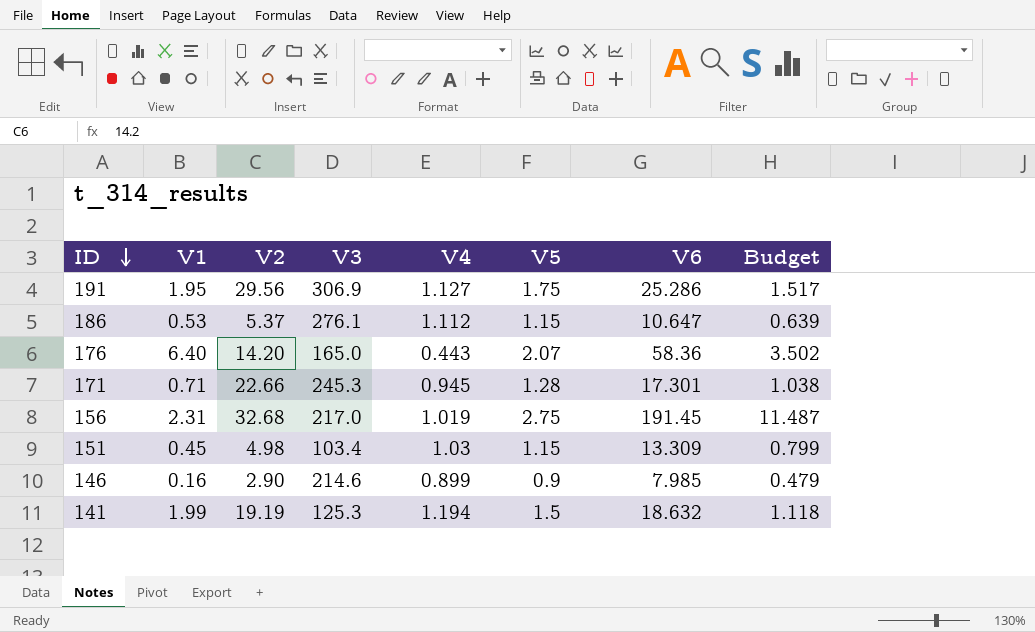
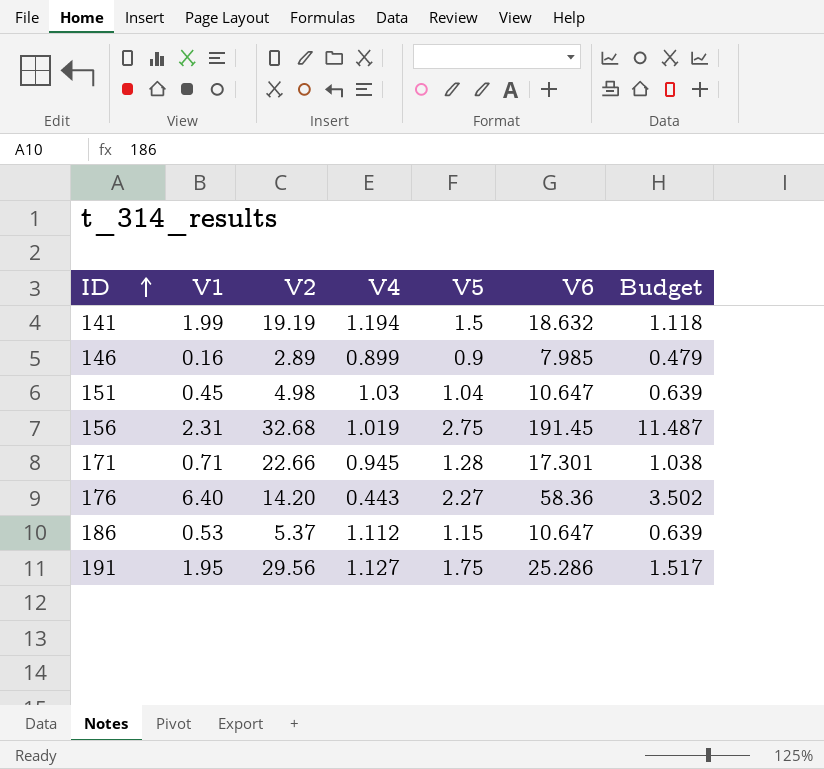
row order: ID descending -> ID ascending
column V3 | position: 4 -> none
146 | V2: 2.90 -> 2.89
151 | V5: 1.15 -> 1.04
151 | V6: 13.309 -> 10.647
151 | Budget: 0.799 -> 0.639
176 | V5: 2.07 -> 2.27

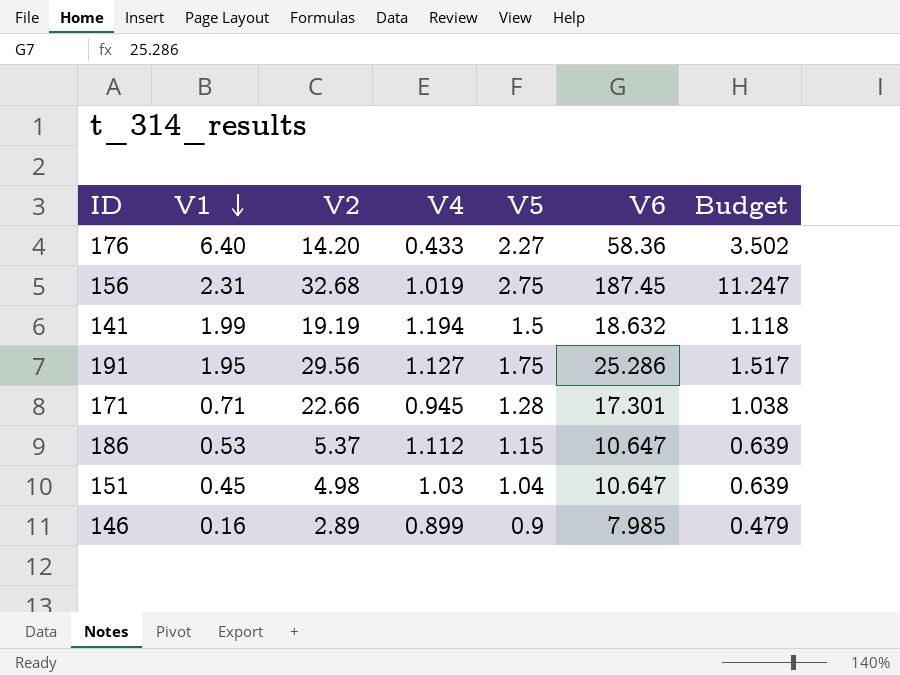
row order: ID ascending -> V1 descending
176 | V4: 0.443 -> 0.433
156 | V6: 191.45 -> 187.45
156 | Budget: 11.487 -> 11.247

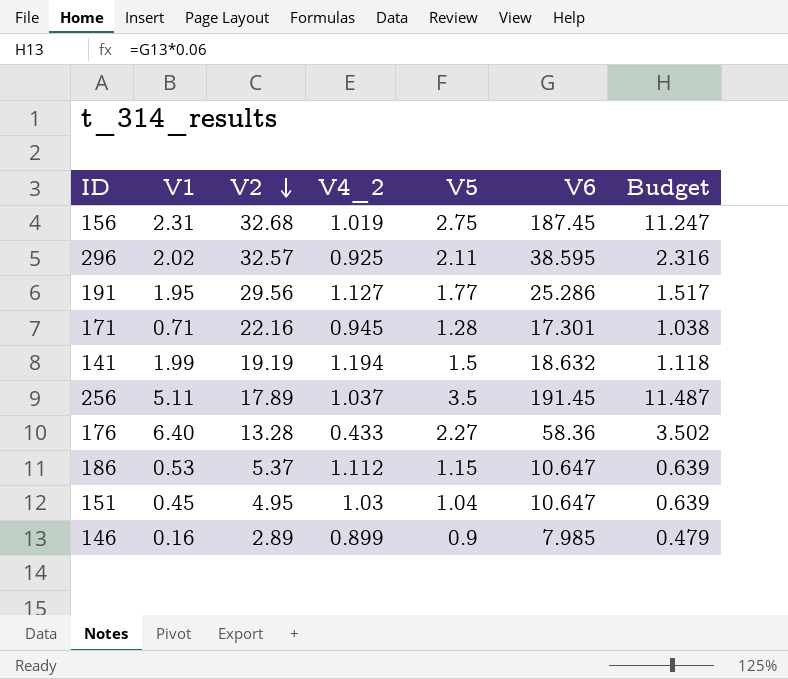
row order: V1 descending -> V2 descending
column name: V4 -> V4_2
row 296: none -> 2.02 | 32.57 | 0.925 | 2.11 | 38.595 | 2.316
191 | V5: 1.75 -> 1.77
171 | V2: 22.66 -> 22.16
row 256: none -> 5.11 | 17.89 | 1.037 | 3.5 | 191.45 | 11.487
176 | V2: 14.20 -> 13.28
151 | V2: 4.98 -> 4.95

